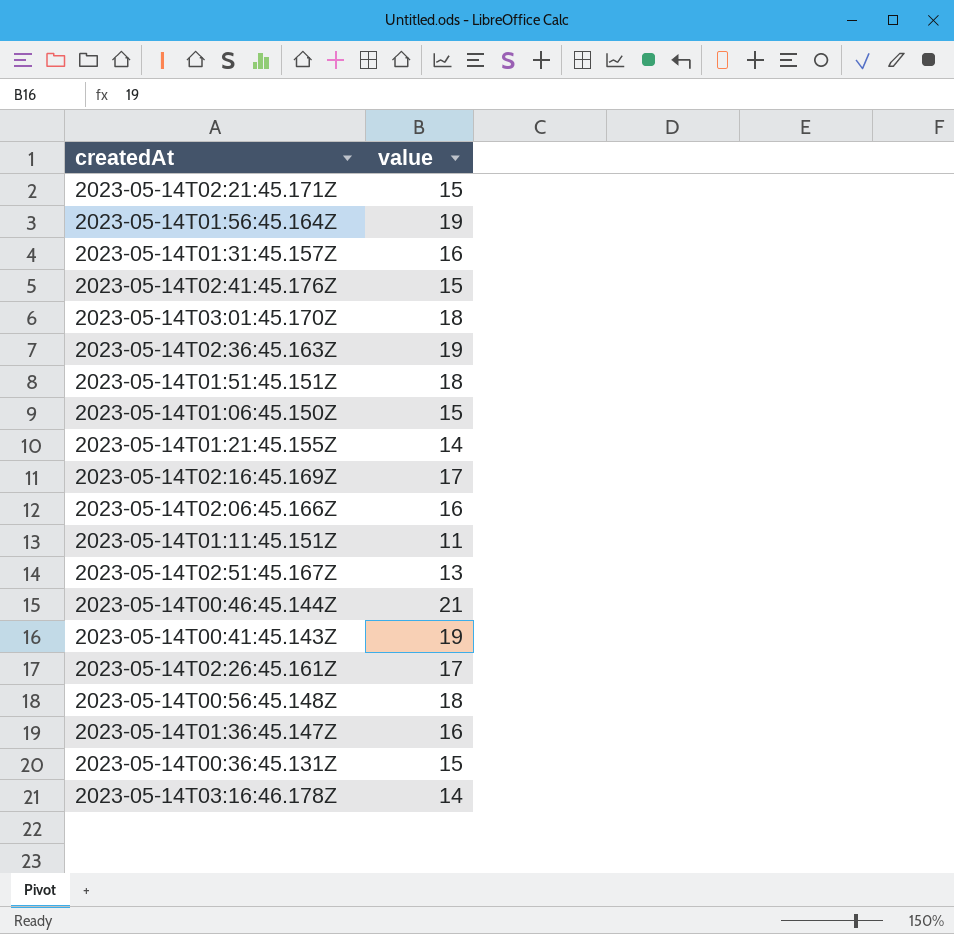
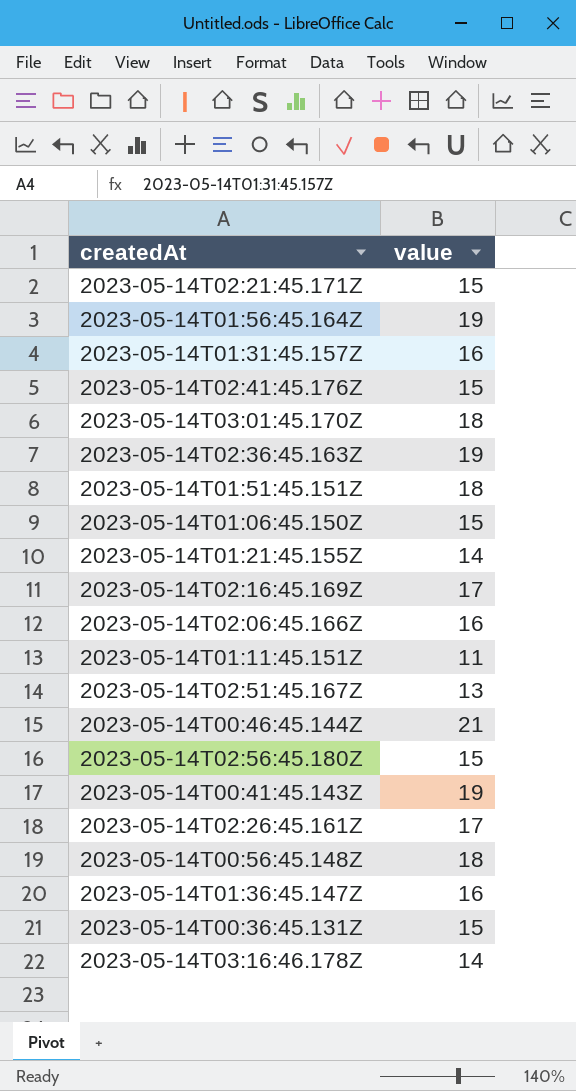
row 2023-05-14T02:56:45.180Z: none -> 15

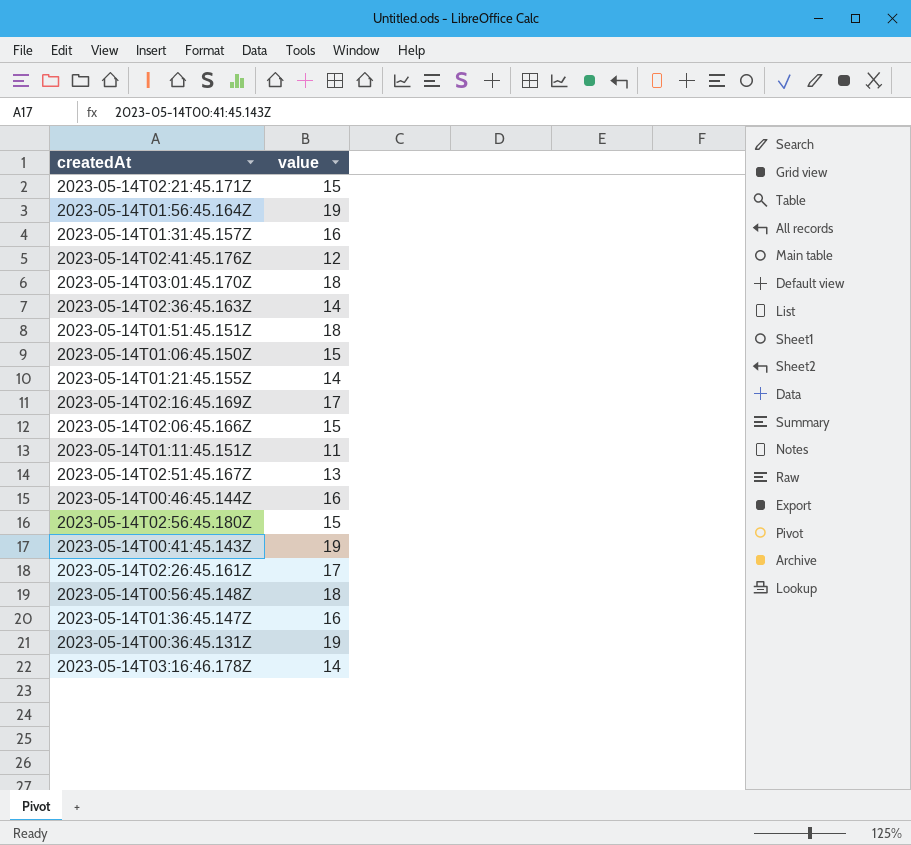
2023-05-14T02:41:45.176Z | value: 15 -> 12
2023-05-14T02:36:45.163Z | value: 19 -> 14
2023-05-14T02:06:45.166Z | value: 16 -> 15
2023-05-14T00:46:45.144Z | value: 21 -> 16
2023-05-14T00:36:45.131Z | value: 15 -> 19

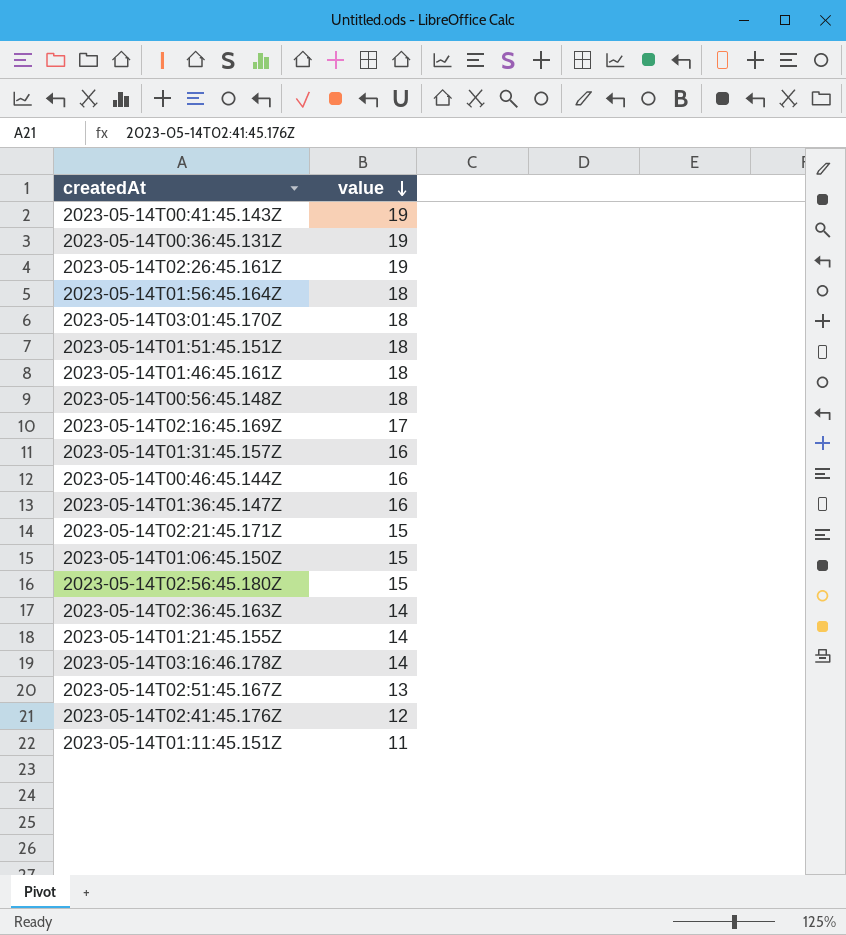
row order: none -> value descending
row 2023-05-14T02:06:45.166Z: 15 -> none
2023-05-14T02:26:45.161Z | value: 17 -> 19
2023-05-14T01:56:45.164Z | value: 19 -> 18
row 2023-05-14T01:46:45.161Z: none -> 18

